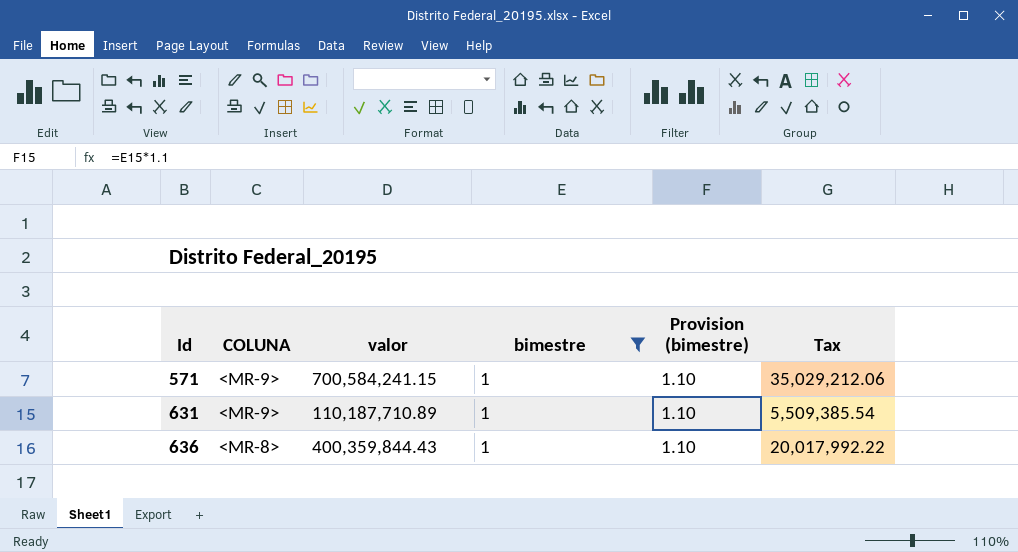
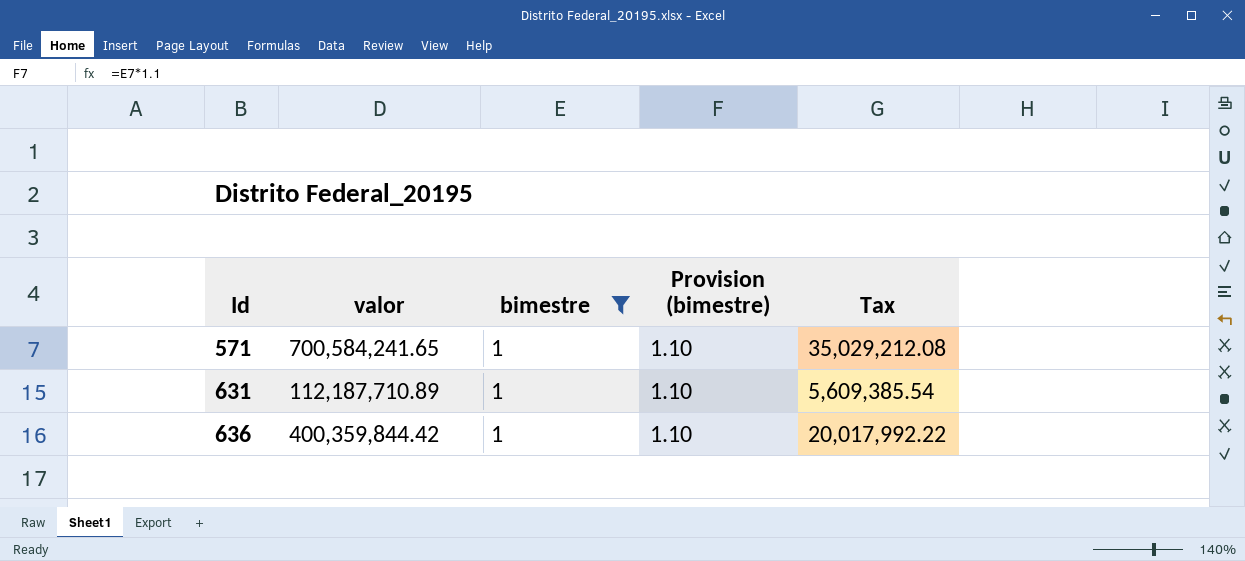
column COLUNA | position: 2 -> none
571 | valor: 700,584,241.15 -> 700,584,241.65
571 | Tax: 35,029,212.06 -> 35,029,212.08
631 | valor: 110,187,710.89 -> 112,187,710.89
631 | Tax: 5,509,385.54 -> 5,609,385.54
636 | valor: 400,359,844.43 -> 400,359,844.42

